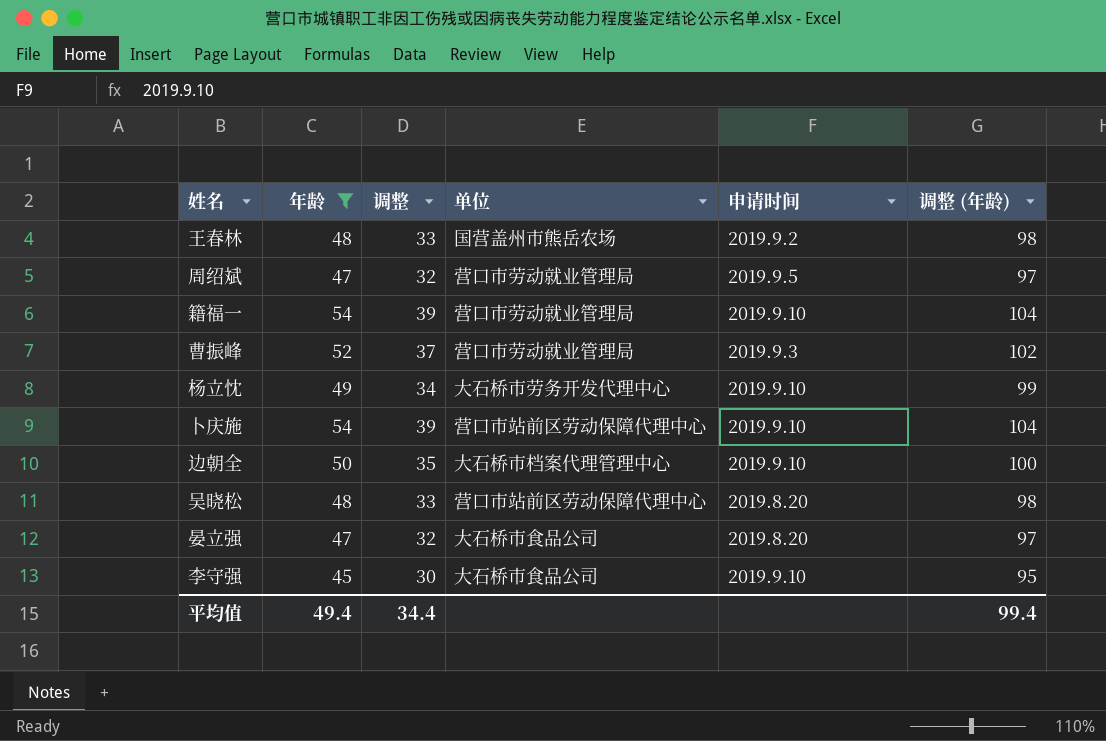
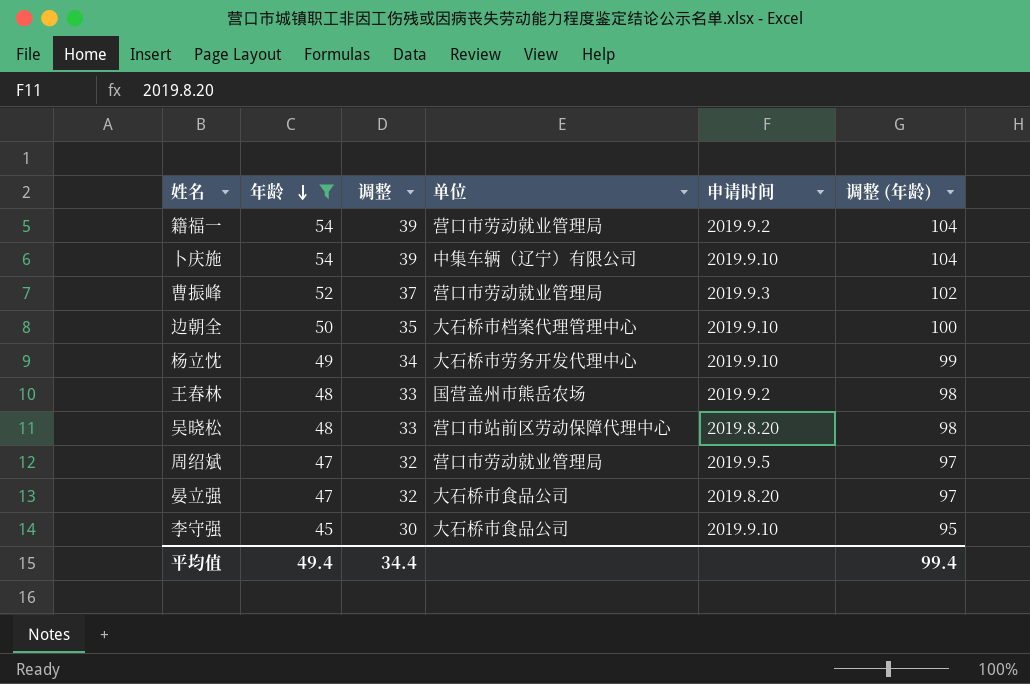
row order: none -> 年龄 descending
籍福一 | 申请时间: 2019.9.10 -> 2019.9.2
卜庆施 | 单位: 营口市站前区劳动保障代理中心 -> 中集车辆（辽宁）有限公司

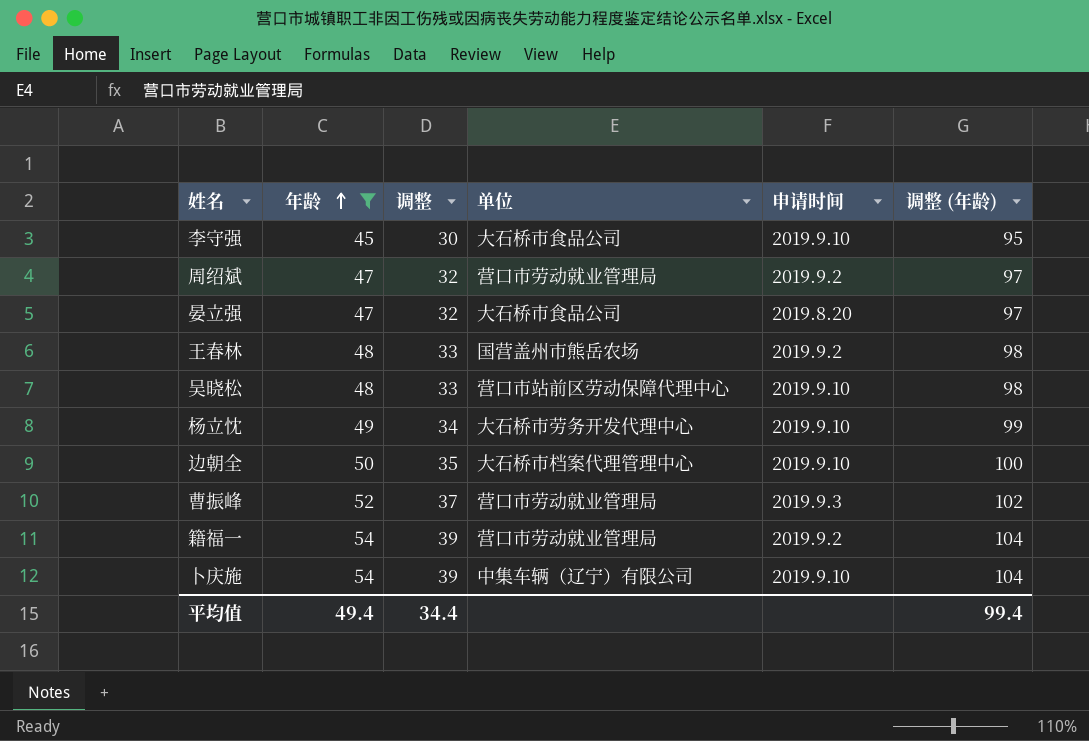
row order: 年龄 descending -> 年龄 ascending
周绍斌 | 申请时间: 2019.9.5 -> 2019.9.2
吴晓松 | 申请时间: 2019.8.20 -> 2019.9.10

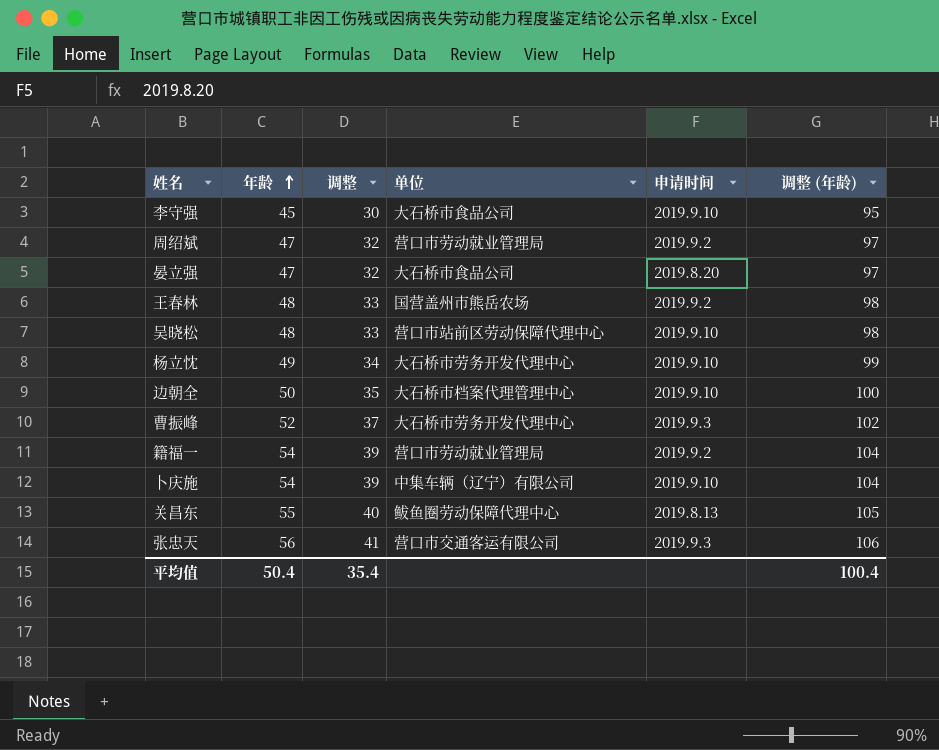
filter: 年龄 <= 54 -> none
曹振峰 | 单位: 营口市劳动就业管理局 -> 大石桥市劳务开发代理中心
平均值 | 年龄: 49.4 -> 50.4
平均值 | 调整: 34.4 -> 35.4
平均值 | 调整 (年龄): 99.4 -> 100.4

